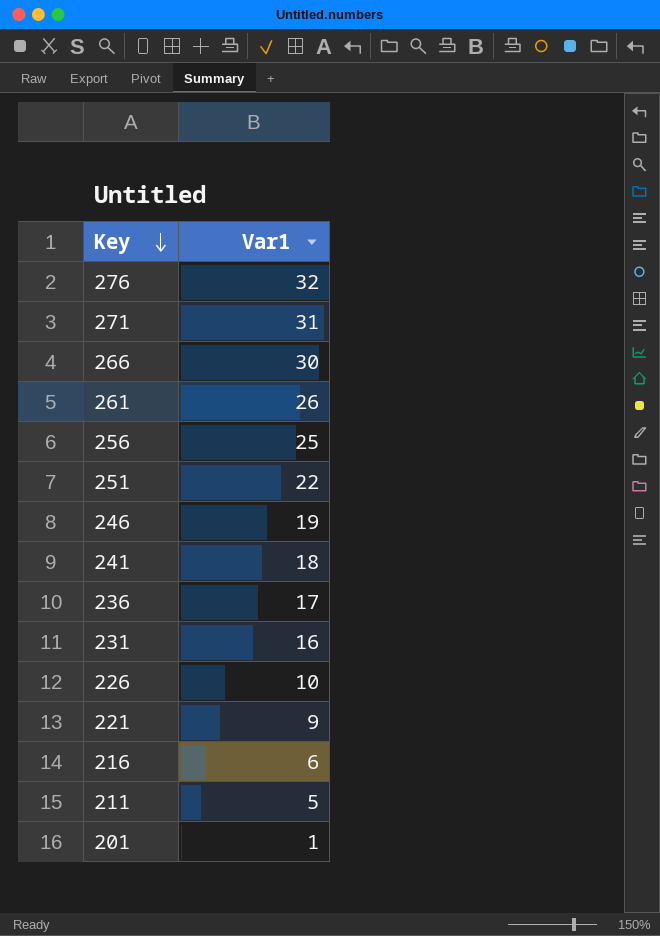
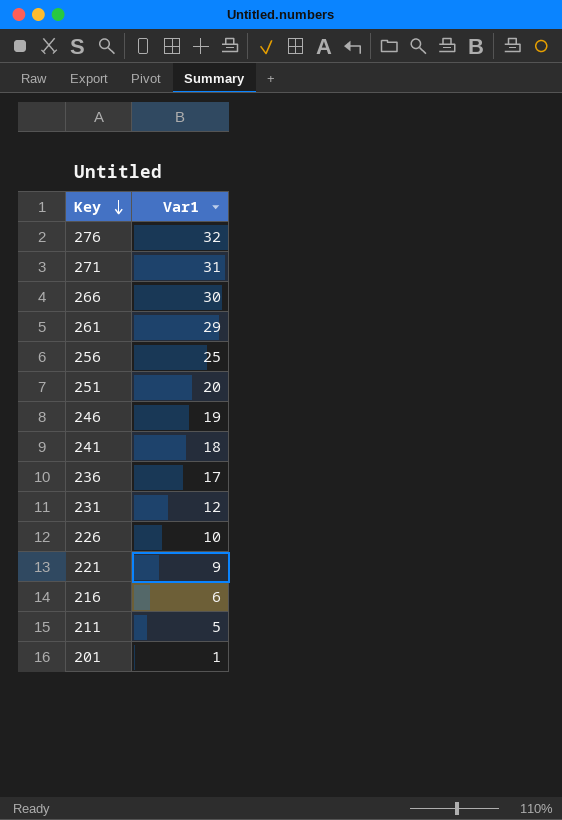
261 | Var1: 26 -> 29
251 | Var1: 22 -> 20
231 | Var1: 16 -> 12

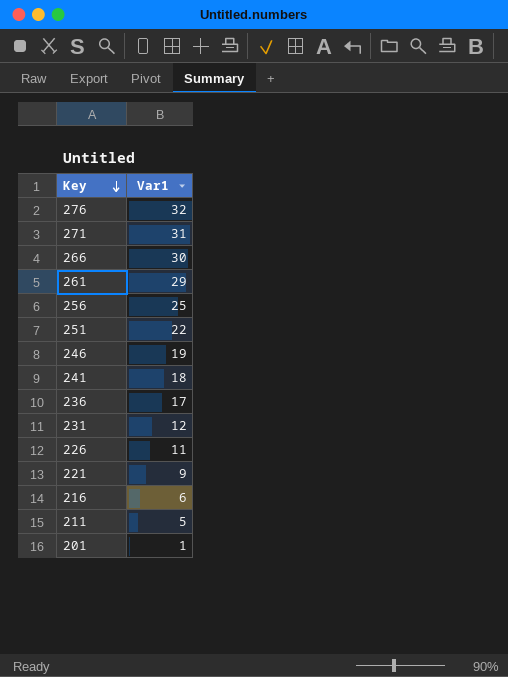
251 | Var1: 20 -> 22
226 | Var1: 10 -> 11

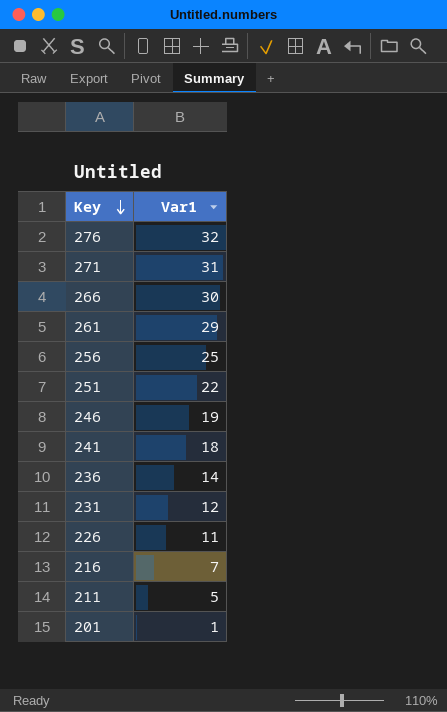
row 221: 9 -> none
236 | Var1: 17 -> 14
216 | Var1: 6 -> 7

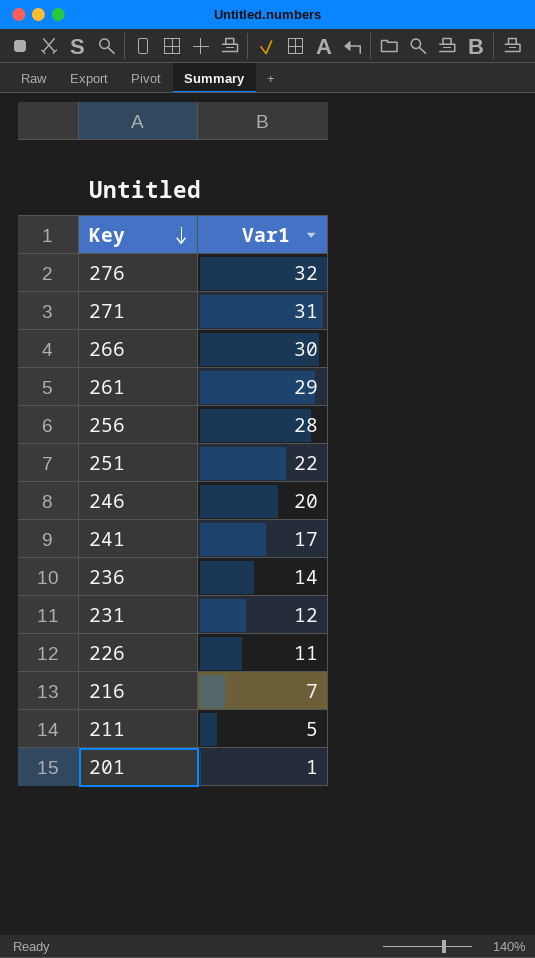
256 | Var1: 25 -> 28
246 | Var1: 19 -> 20
241 | Var1: 18 -> 17

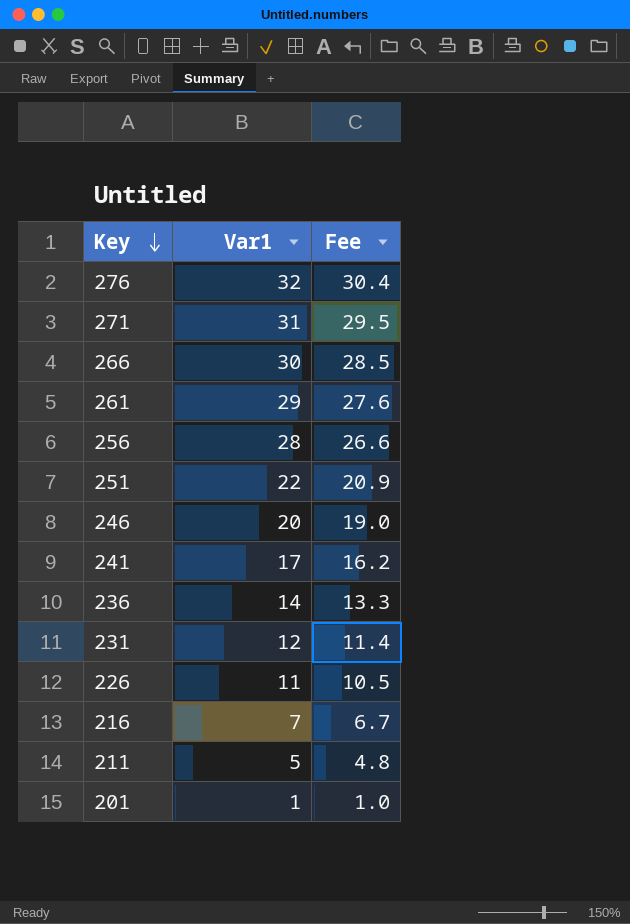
column Fee | formula: none -> [Var1] * 0.95

